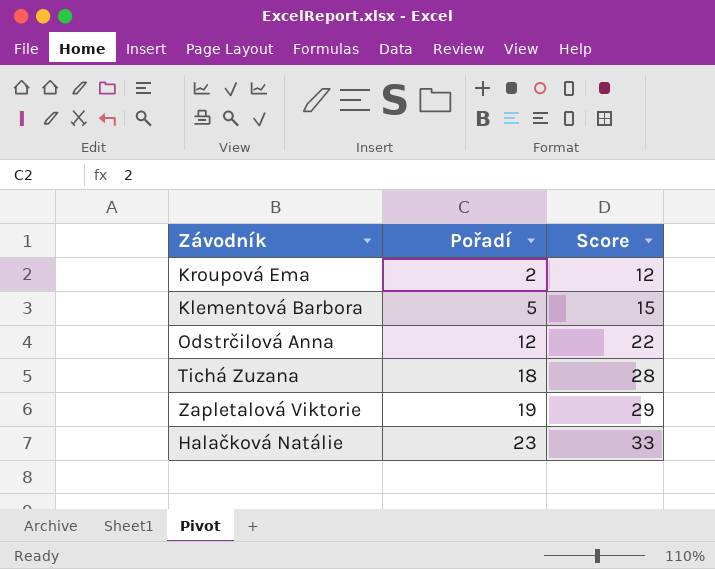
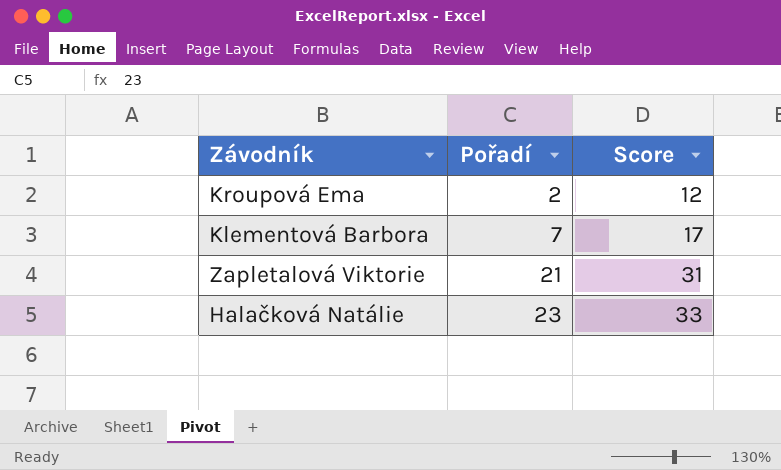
row Odstrčilová Anna: 12 | 22 -> none
row Tichá Zuzana: 18 | 28 -> none
Klementová Barbora | Pořadí: 5 -> 7
Klementová Barbora | Score: 15 -> 17
Zapletalová Viktorie | Pořadí: 19 -> 21
Zapletalová Viktorie | Score: 29 -> 31

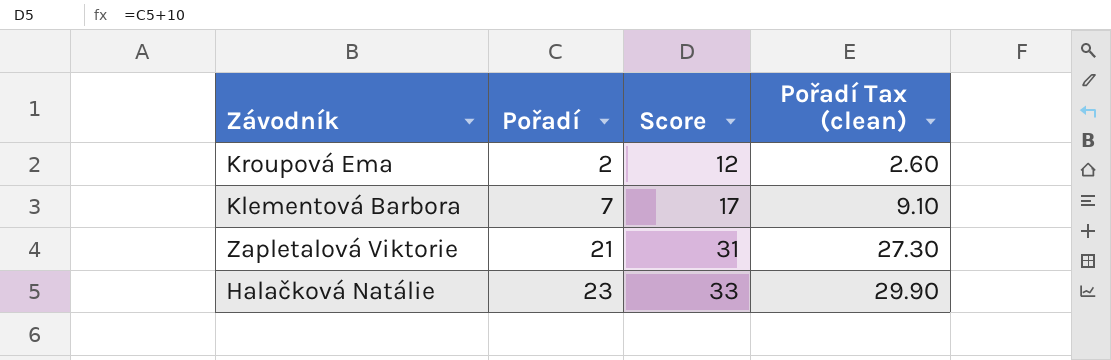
column Pořadí Tax (clean) | formula: none -> [Pořadí] * 1.3

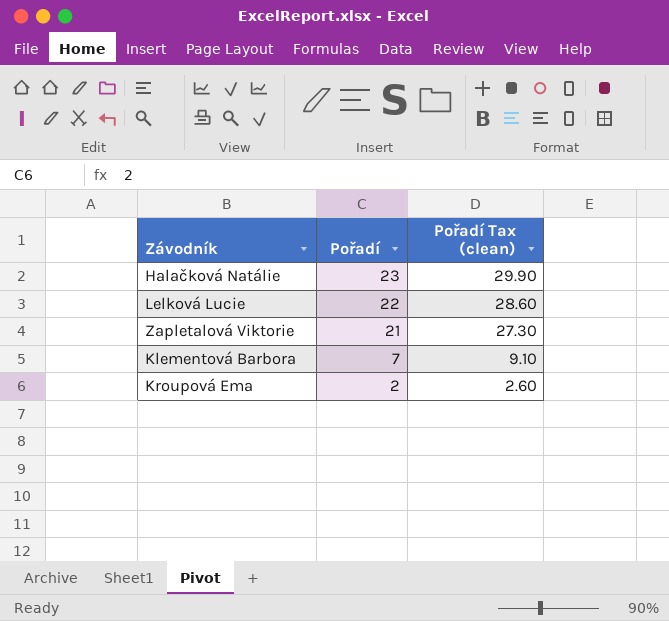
row order: Pořadí ascending -> Pořadí descending
column Score | formula: [Pořadí] + 10 -> none
row Lelková Lucie: none -> 22 | 28.60

